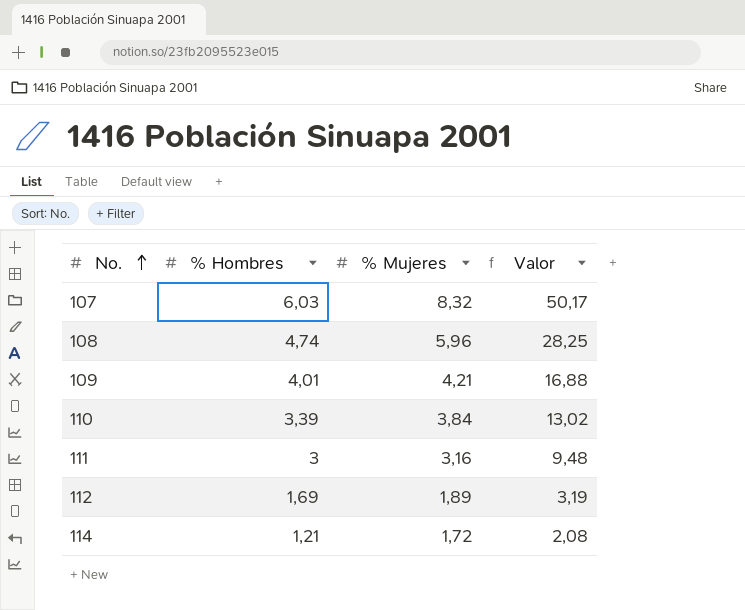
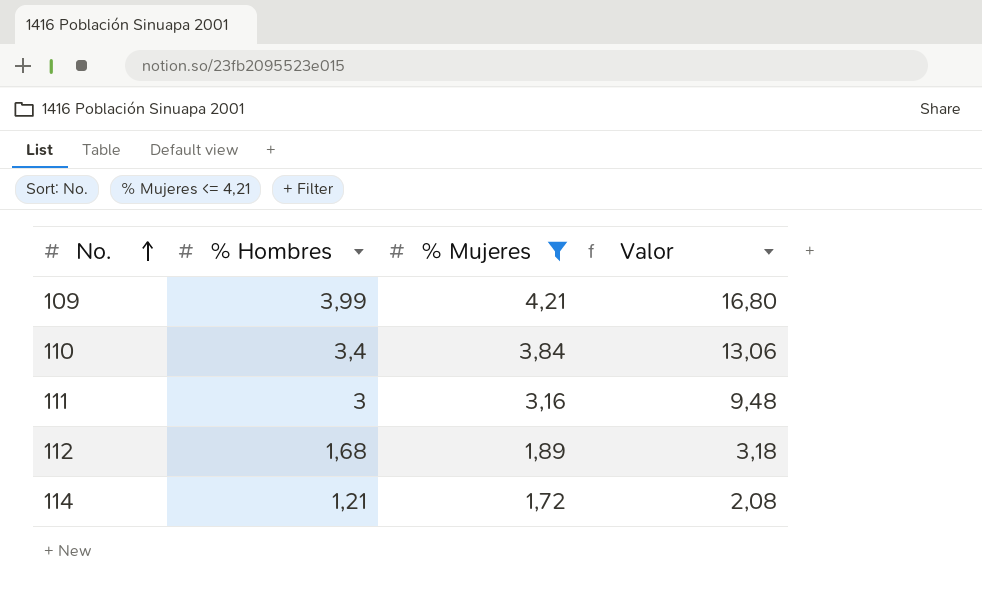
filter: none -> % Mujeres <= 4,21
109 | % Hombres: 4,01 -> 3,99
109 | Valor: 16,88 -> 16,80
110 | % Hombres: 3,39 -> 3,4
110 | Valor: 13,02 -> 13,06
112 | % Hombres: 1,69 -> 1,68
112 | Valor: 3,19 -> 3,18

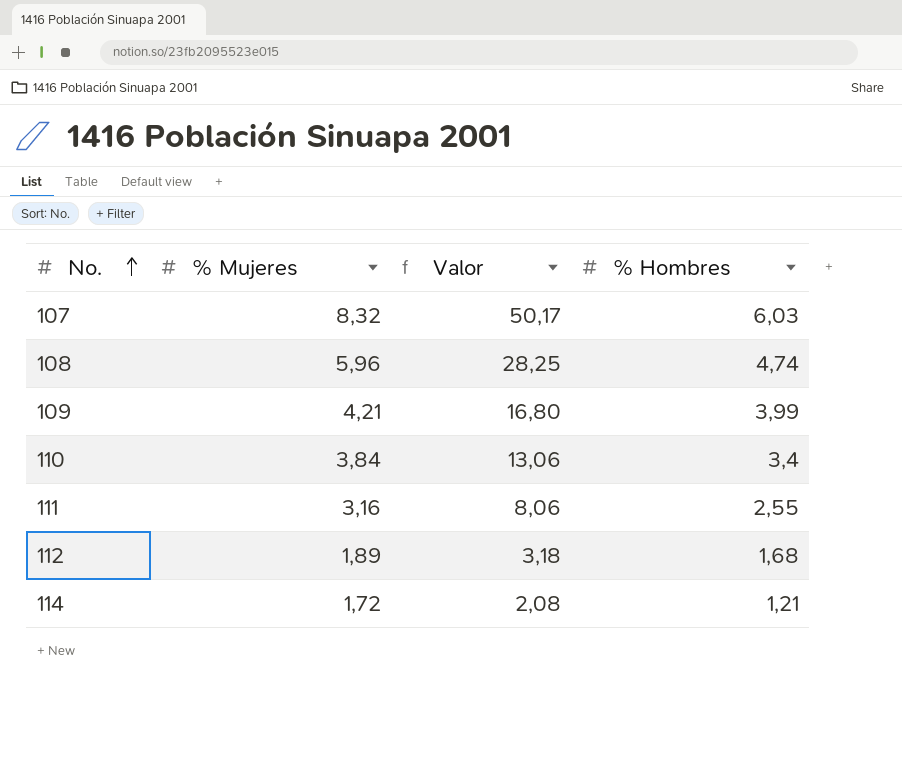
filter: % Mujeres <= 4,21 -> none
column % Hombres | position: 2 -> 4
111 | Valor: 9,48 -> 8,06
111 | % Hombres: 3 -> 2,55

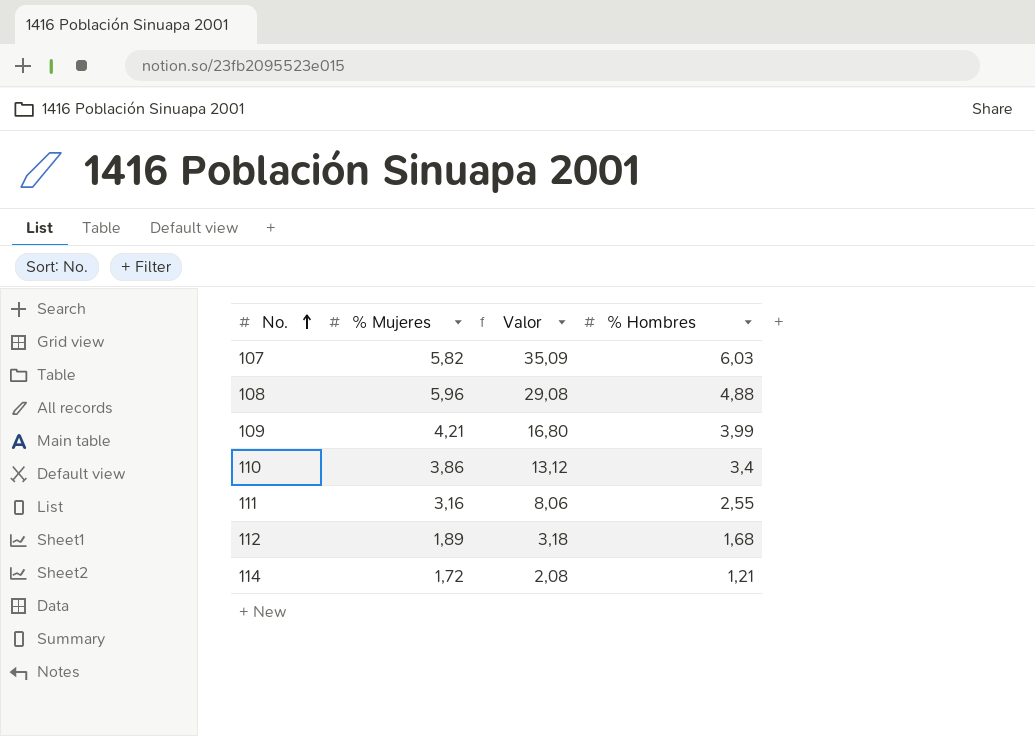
107 | % Mujeres: 8,32 -> 5,82
107 | Valor: 50,17 -> 35,09
108 | Valor: 28,25 -> 29,08
108 | % Hombres: 4,74 -> 4,88
110 | % Mujeres: 3,84 -> 3,86
110 | Valor: 13,06 -> 13,12

